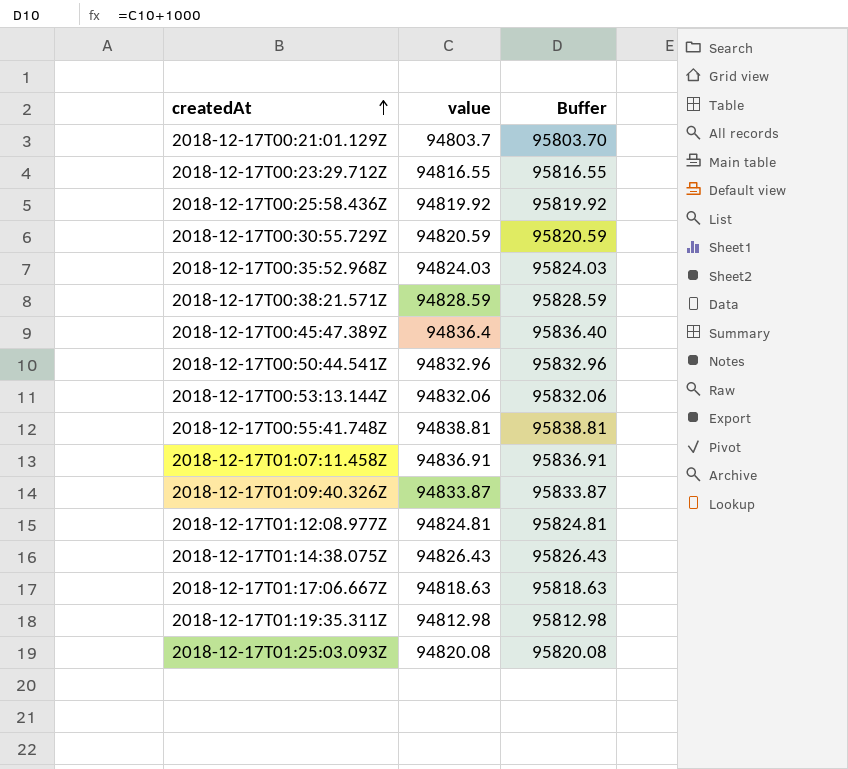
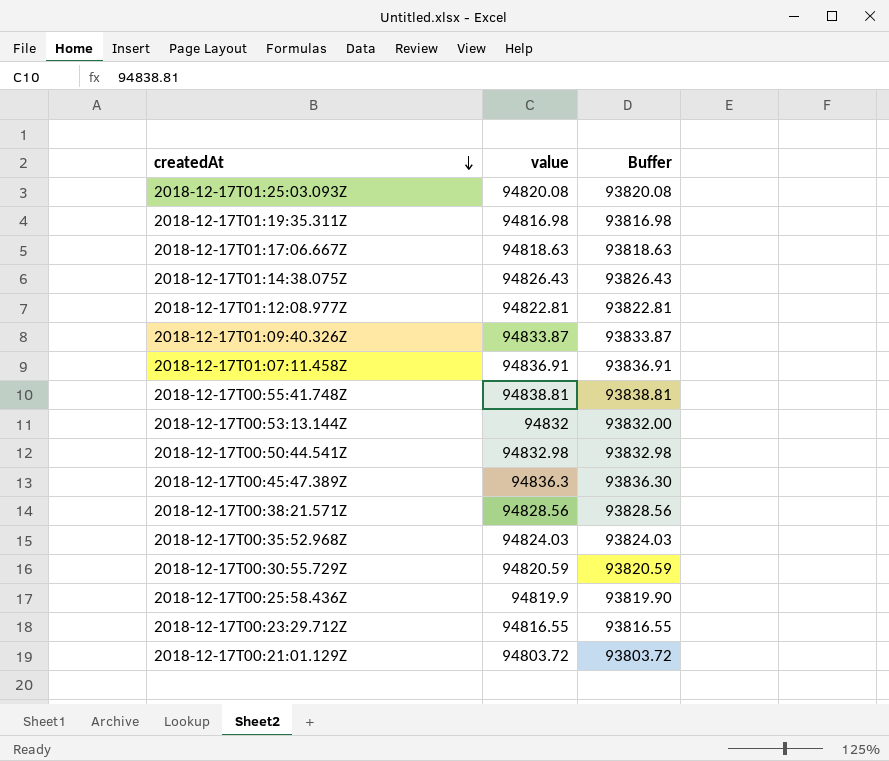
row order: createdAt ascending -> createdAt descending
column Buffer | formula: [value] + 1000 -> [value] - 1000
2018-12-17T01:19:35.311Z | value: 94812.98 -> 94816.98
2018-12-17T01:12:08.977Z | value: 94824.81 -> 94822.81
2018-12-17T00:53:13.144Z | value: 94832.06 -> 94832
2018-12-17T00:50:44.541Z | value: 94832.96 -> 94832.98
2018-12-17T00:45:47.389Z | value: 94836.4 -> 94836.3
2018-12-17T00:38:21.571Z | value: 94828.59 -> 94828.56
2018-12-17T00:25:58.436Z | value: 94819.92 -> 94819.9
2018-12-17T00:21:01.129Z | value: 94803.7 -> 94803.72

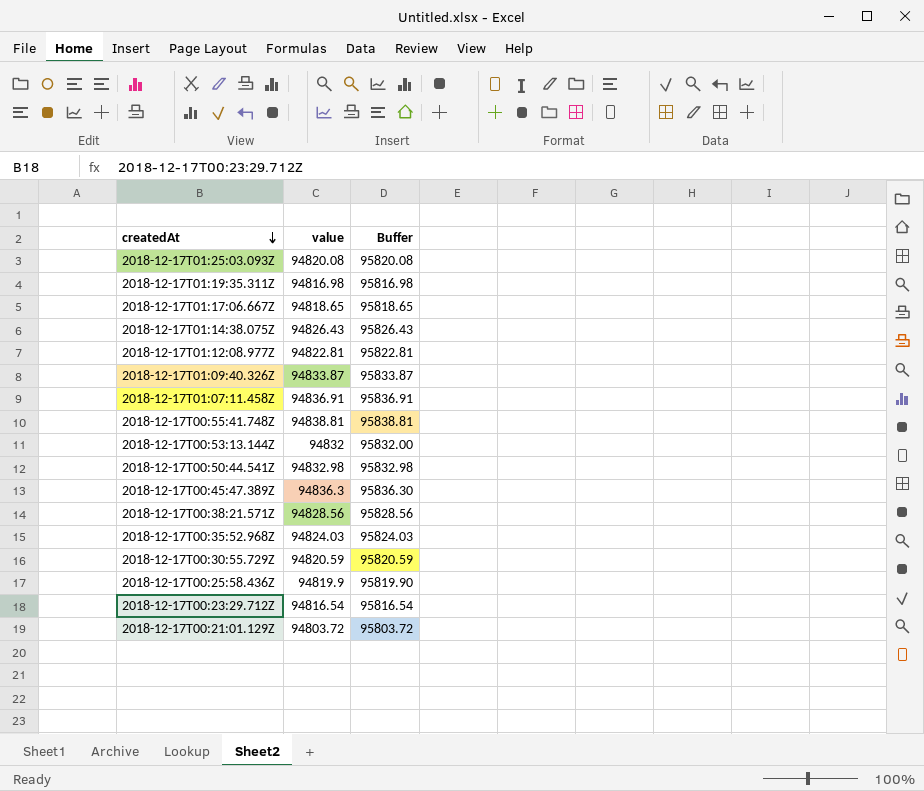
column Buffer | formula: [value] - 1000 -> [value] + 1000
2018-12-17T01:17:06.667Z | value: 94818.63 -> 94818.65
2018-12-17T00:23:29.712Z | value: 94816.55 -> 94816.54

